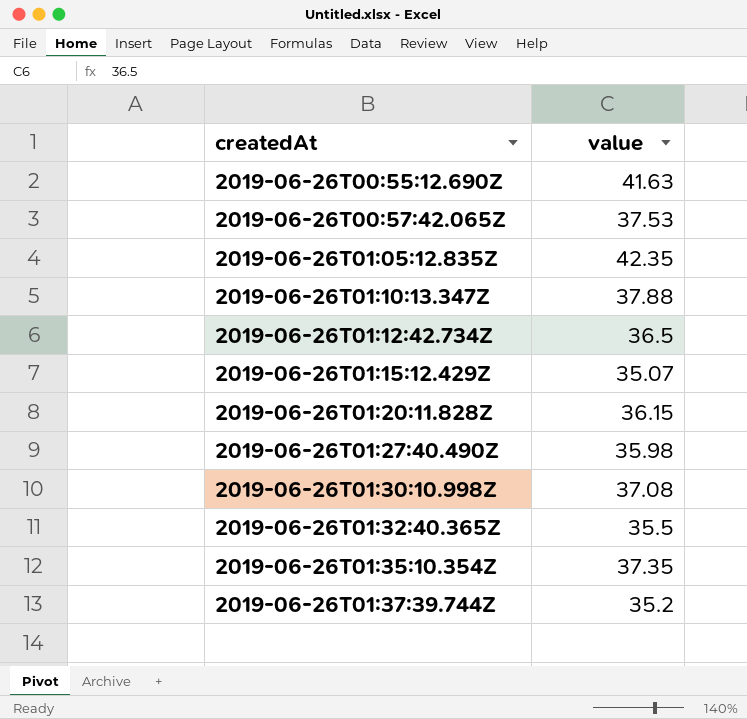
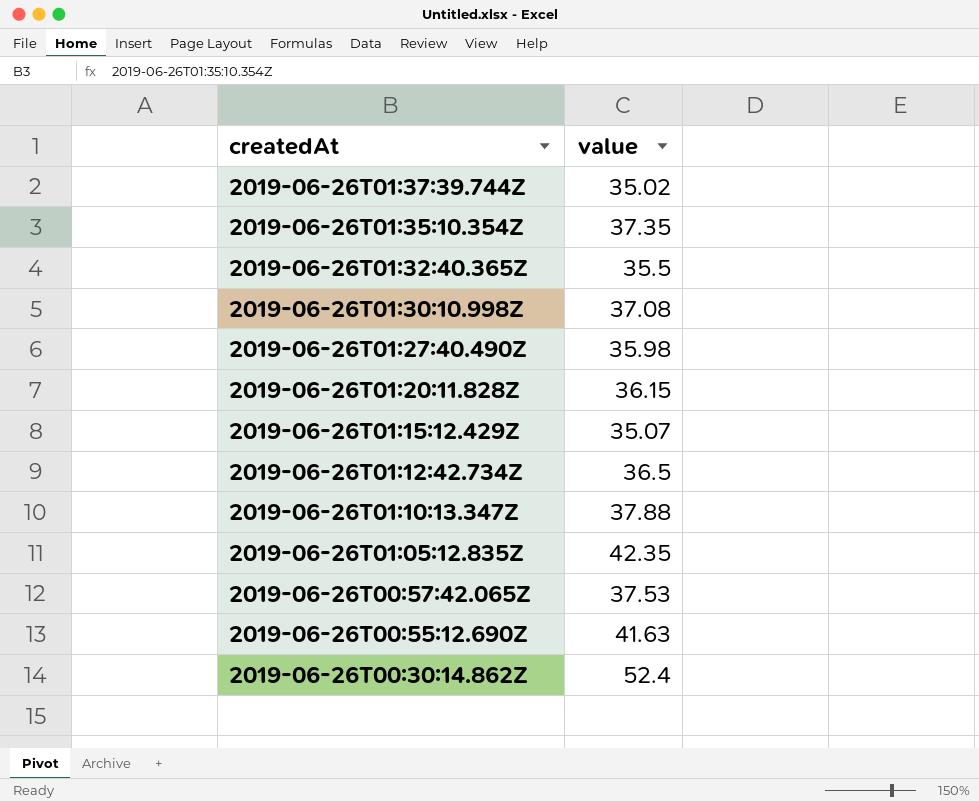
row order: createdAt ascending -> createdAt descending
2019-06-26T01:37:39.744Z | value: 35.2 -> 35.02
row 2019-06-26T00:30:14.862Z: none -> 52.4

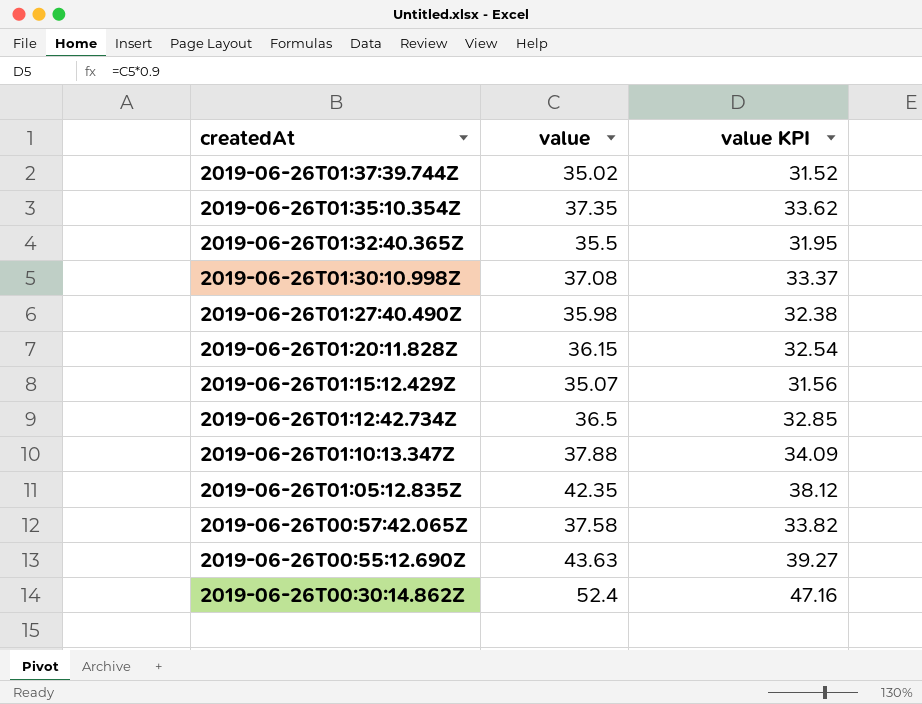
column value KPI | formula: none -> [value] * 0.9
2019-06-26T00:57:42.065Z | value: 37.53 -> 37.58
2019-06-26T00:55:12.690Z | value: 41.63 -> 43.63

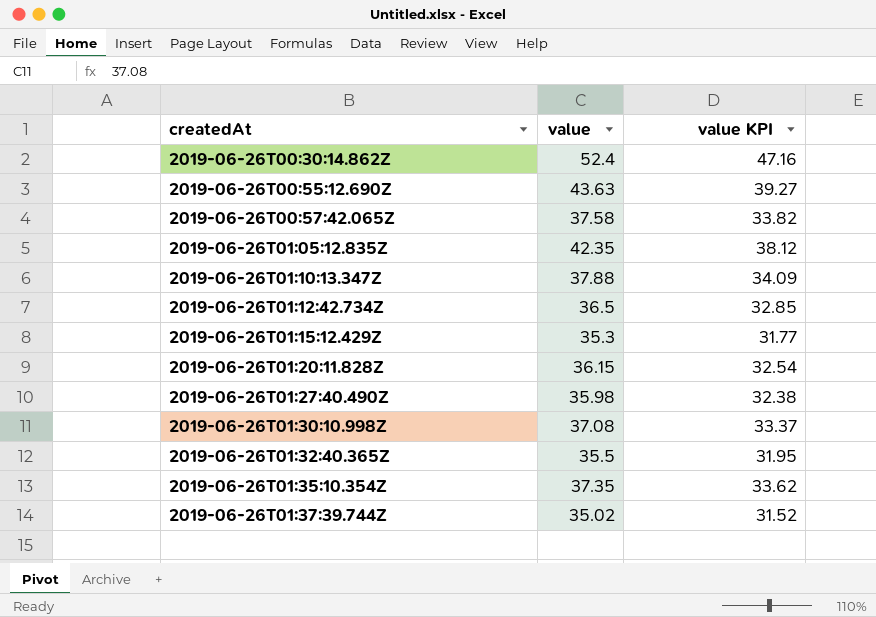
row order: createdAt descending -> createdAt ascending
2019-06-26T01:15:12.429Z | value: 35.07 -> 35.3
2019-06-26T01:15:12.429Z | value KPI: 31.56 -> 31.77

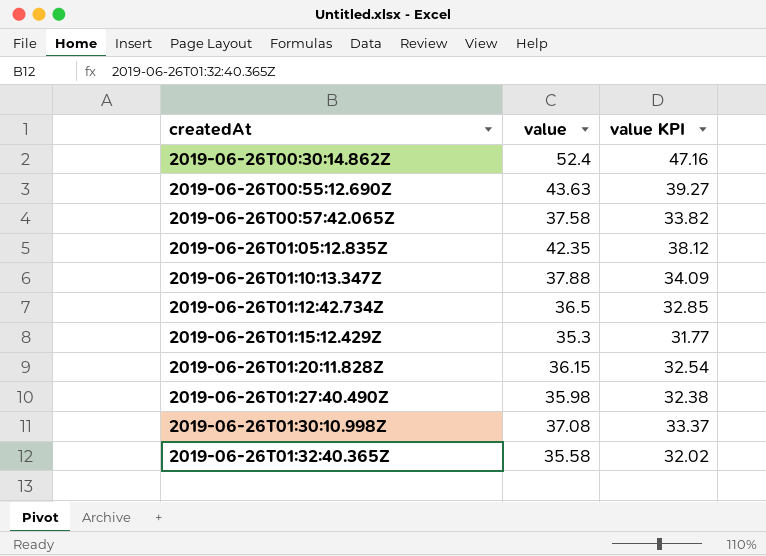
row 2019-06-26T01:35:10.354Z: 37.35 | 33.62 -> none
row 2019-06-26T01:37:39.744Z: 35.02 | 31.52 -> none
2019-06-26T01:32:40.365Z | value: 35.5 -> 35.58
2019-06-26T01:32:40.365Z | value KPI: 31.95 -> 32.02

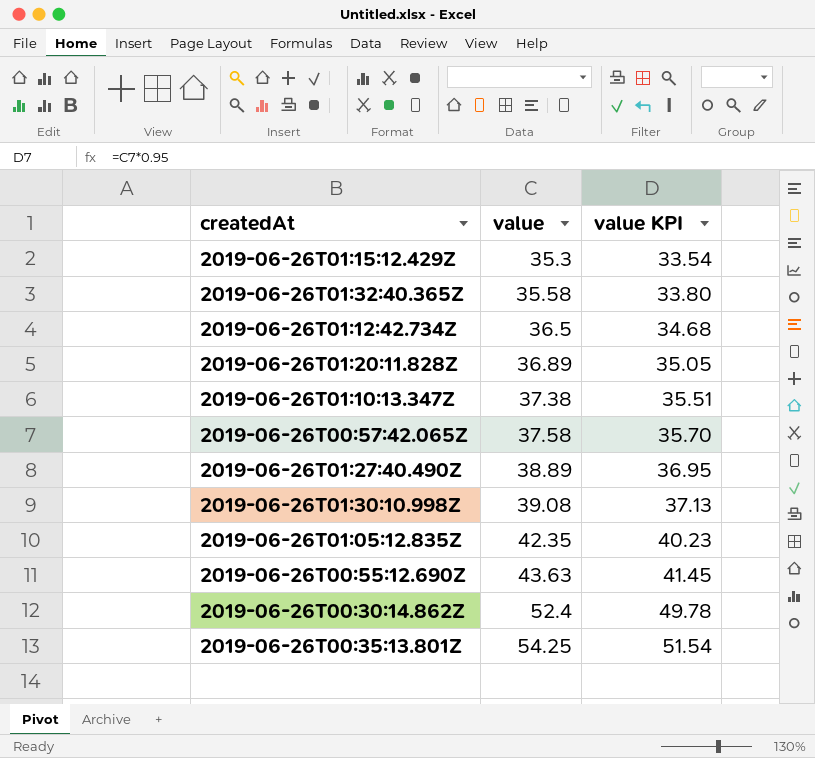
row order: createdAt ascending -> value ascending
column value KPI | formula: [value] * 0.9 -> [value] * 0.95
2019-06-26T01:20:11.828Z | value: 36.15 -> 36.89
2019-06-26T01:10:13.347Z | value: 37.88 -> 37.38
2019-06-26T01:27:40.490Z | value: 35.98 -> 38.89
2019-06-26T01:30:10.998Z | value: 37.08 -> 39.08
row 2019-06-26T00:35:13.801Z: none -> 54.25 | 51.54

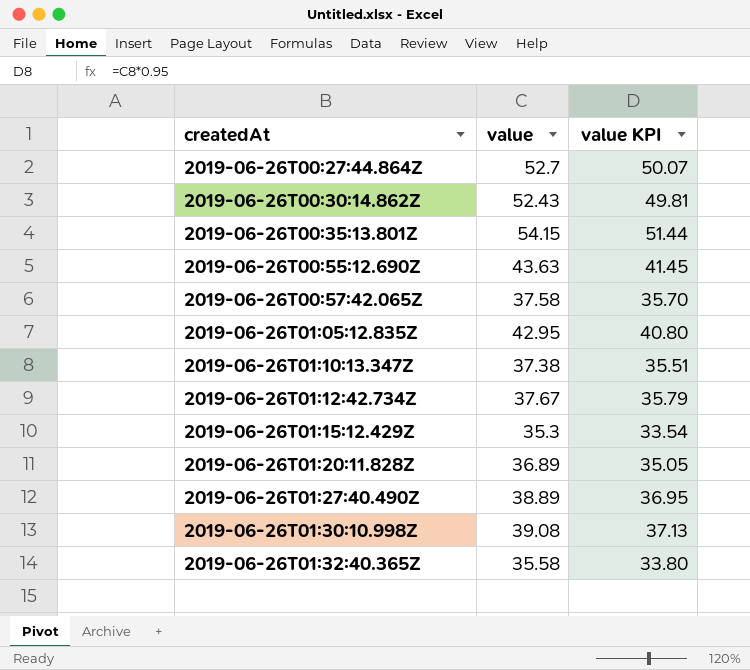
row order: value ascending -> createdAt ascending
row 2019-06-26T00:27:44.864Z: none -> 52.7 | 50.07
2019-06-26T00:30:14.862Z | value: 52.4 -> 52.43
2019-06-26T00:30:14.862Z | value KPI: 49.78 -> 49.81
2019-06-26T00:35:13.801Z | value: 54.25 -> 54.15
2019-06-26T00:35:13.801Z | value KPI: 51.54 -> 51.44
2019-06-26T01:05:12.835Z | value: 42.35 -> 42.95
2019-06-26T01:05:12.835Z | value KPI: 40.23 -> 40.80
2019-06-26T01:12:42.734Z | value: 36.5 -> 37.67
2019-06-26T01:12:42.734Z | value KPI: 34.68 -> 35.79

